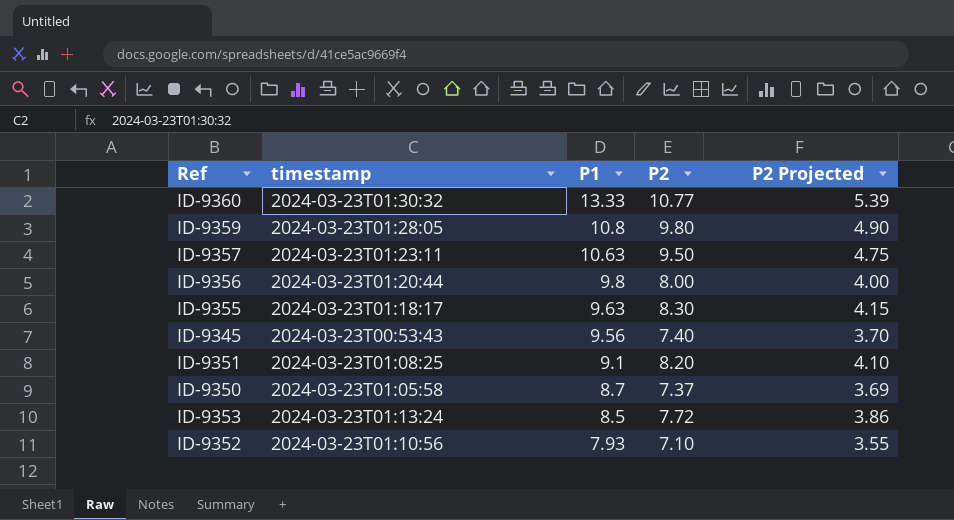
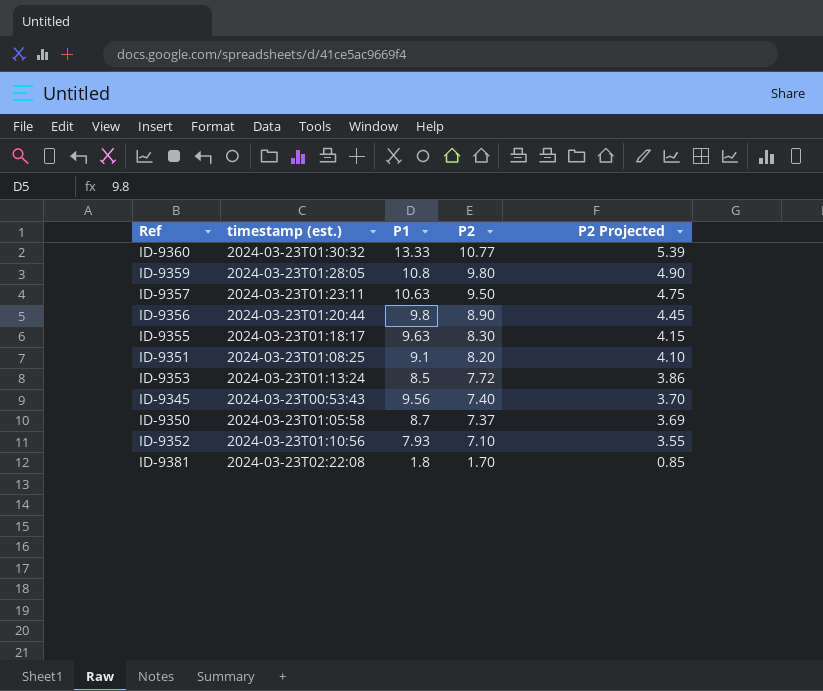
row order: P1 descending -> P2 descending
column name: timestamp -> timestamp (est.)
ID-9356 | P2: 8.00 -> 8.90
ID-9356 | P2 Projected: 4.00 -> 4.45
row ID-9381: none -> 2024-03-23T02:22:08 | 1.8 | 1.70 | 0.85

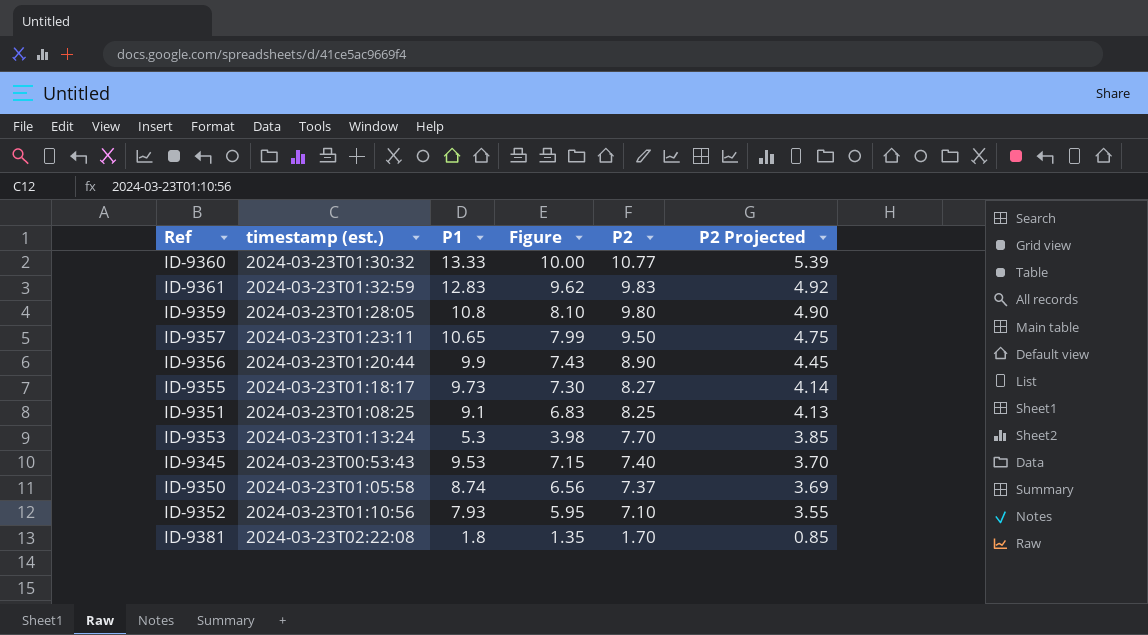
column Figure | formula: none -> [P1] * 0.75
row ID-9361: none -> 2024-03-23T01:32:59 | 12.83 | 9.62 | 9.83 | 4.92
ID-9357 | P1: 10.63 -> 10.65
ID-9356 | P1: 9.8 -> 9.9
ID-9355 | P1: 9.63 -> 9.73
ID-9355 | P2: 8.30 -> 8.27
ID-9355 | P2 Projected: 4.15 -> 4.14
ID-9351 | P2: 8.20 -> 8.25
ID-9351 | P2 Projected: 4.10 -> 4.13
ID-9353 | P1: 8.5 -> 5.3
ID-9353 | P2: 7.72 -> 7.70
ID-9353 | P2 Projected: 3.86 -> 3.85
ID-9345 | P1: 9.56 -> 9.53
ID-9350 | P1: 8.7 -> 8.74

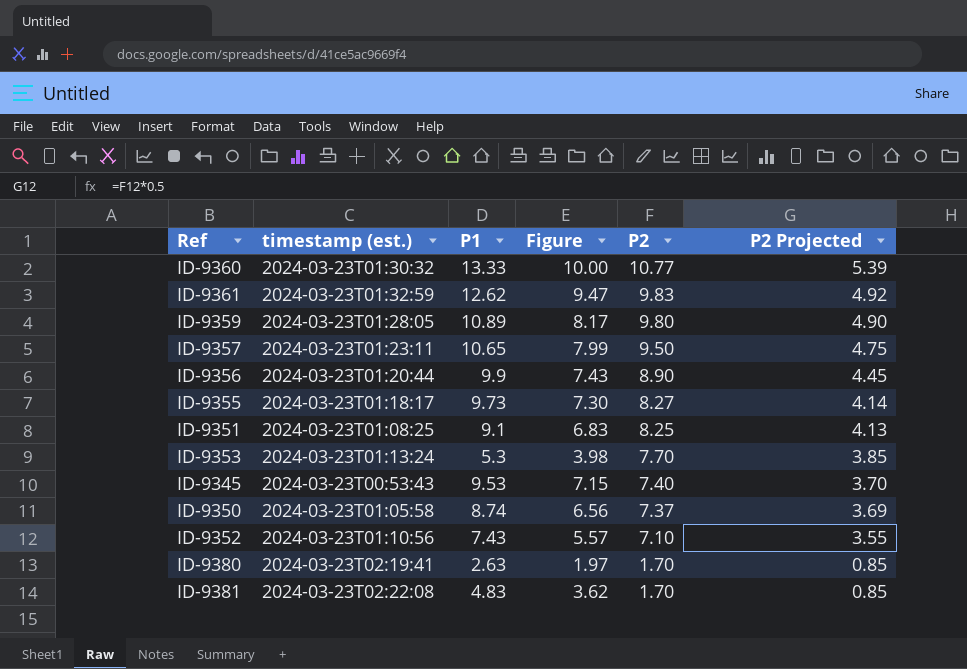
ID-9361 | P1: 12.83 -> 12.62
ID-9361 | Figure: 9.62 -> 9.47
ID-9359 | P1: 10.8 -> 10.89
ID-9359 | Figure: 8.10 -> 8.17
ID-9352 | P1: 7.93 -> 7.43
ID-9352 | Figure: 5.95 -> 5.57
row ID-9380: none -> 2024-03-23T02:19:41 | 2.63 | 1.97 | 1.70 | 0.85
ID-9381 | P1: 1.8 -> 4.83
ID-9381 | Figure: 1.35 -> 3.62

